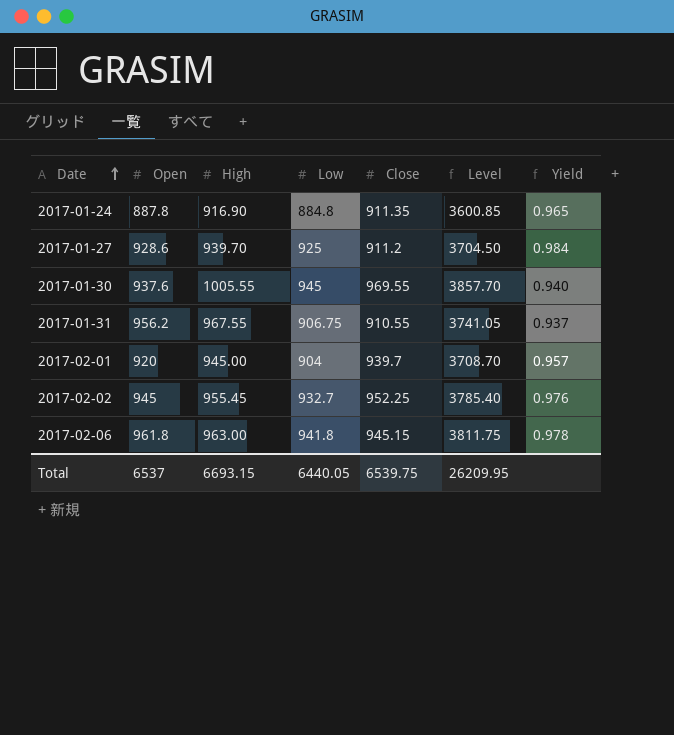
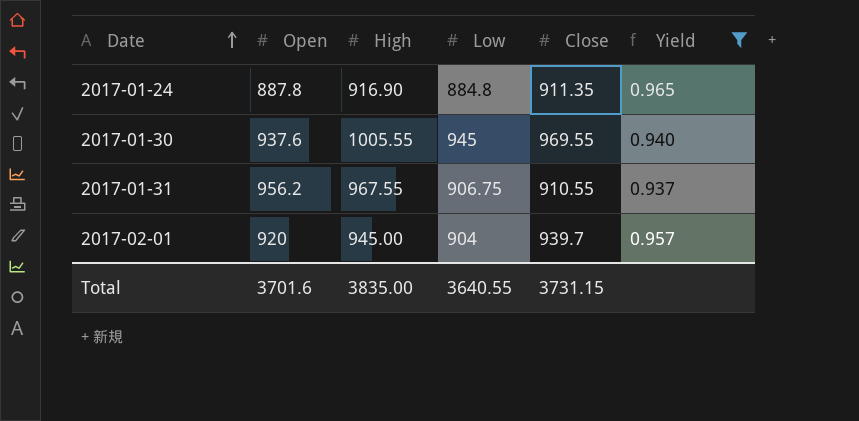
filter: none -> Yield <= 0.965
column Level | formula: [Open] + [High] + [Low] + [Close] -> none
Total | Open: 6537 -> 3701.6
Total | High: 6693.15 -> 3835.00
Total | Low: 6440.05 -> 3640.55
Total | Close: 6539.75 -> 3731.15

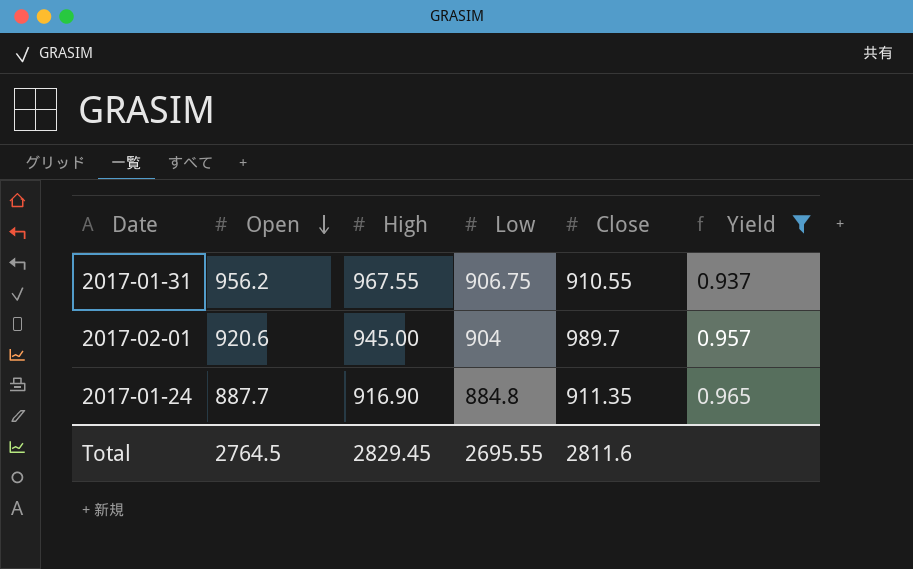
row order: Date ascending -> Open descending
row 2017-01-30: 937.6 | 1005.55 | 945 | 969.55 | 0.940 -> none
2017-02-01 | Open: 920 -> 920.6
2017-02-01 | Close: 939.7 -> 989.7
2017-01-24 | Open: 887.8 -> 887.7
Total | Open: 3701.6 -> 2764.5
Total | High: 3835.00 -> 2829.45
Total | Low: 3640.55 -> 2695.55
Total | Close: 3731.15 -> 2811.6

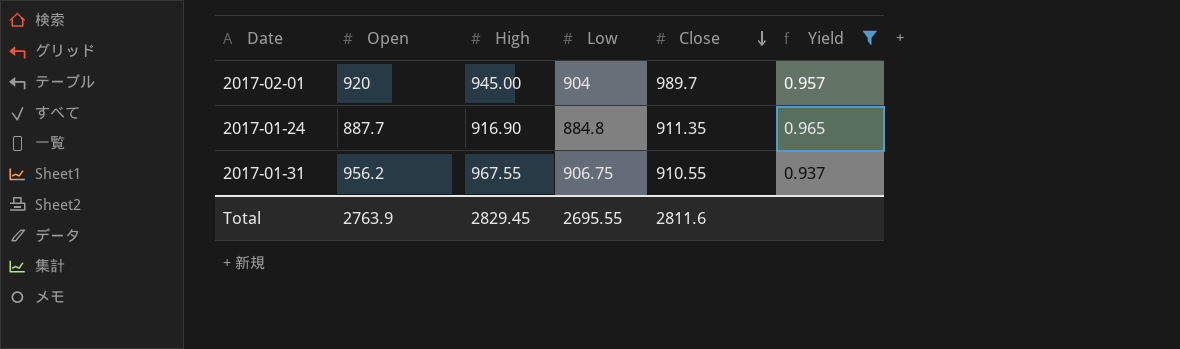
row order: Open descending -> Close descending
2017-02-01 | Open: 920.6 -> 920
Total | Open: 2764.5 -> 2763.9

